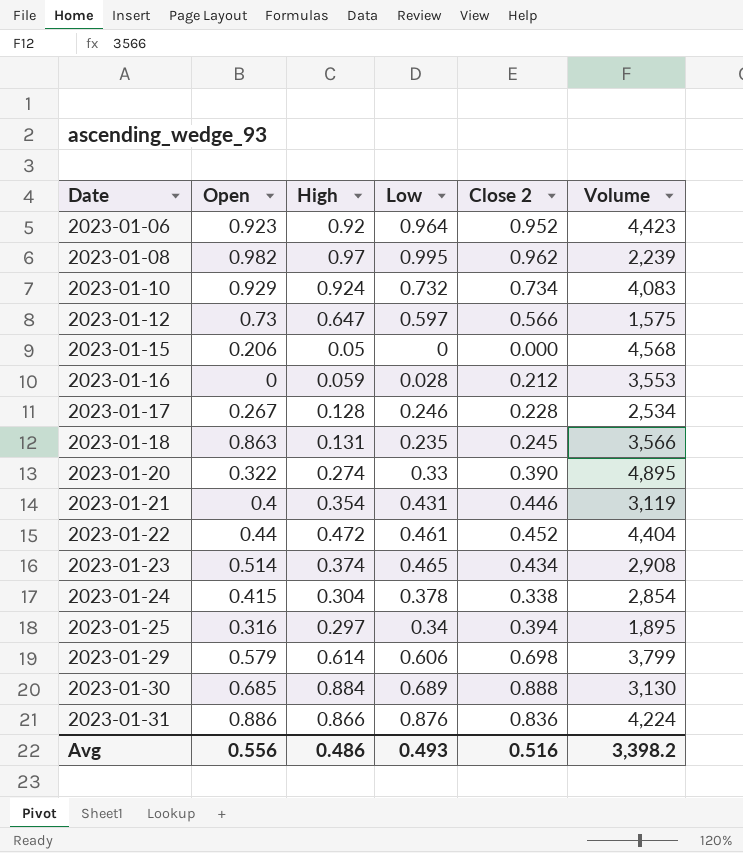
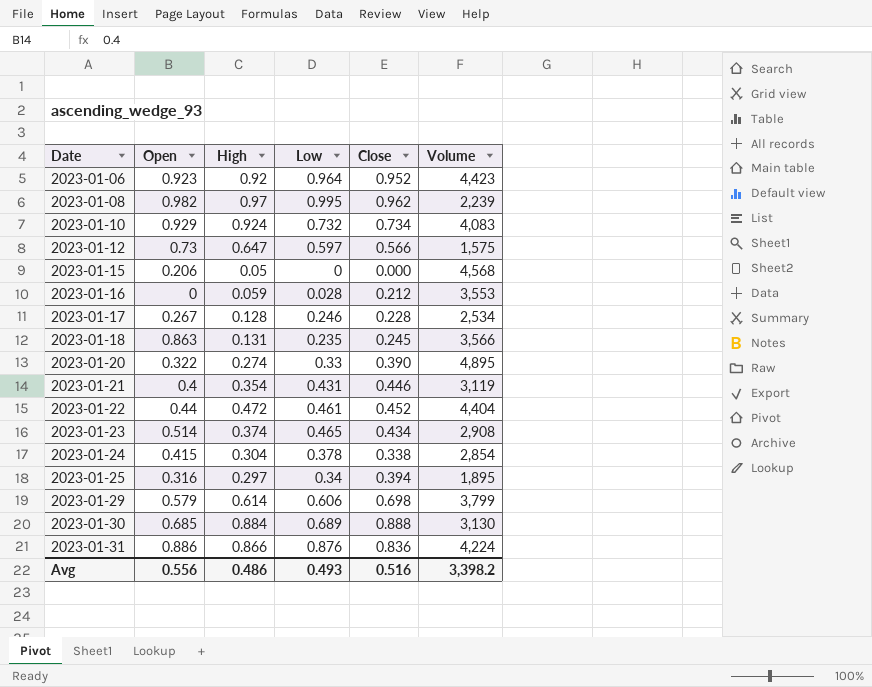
column name: Close 2 -> Close

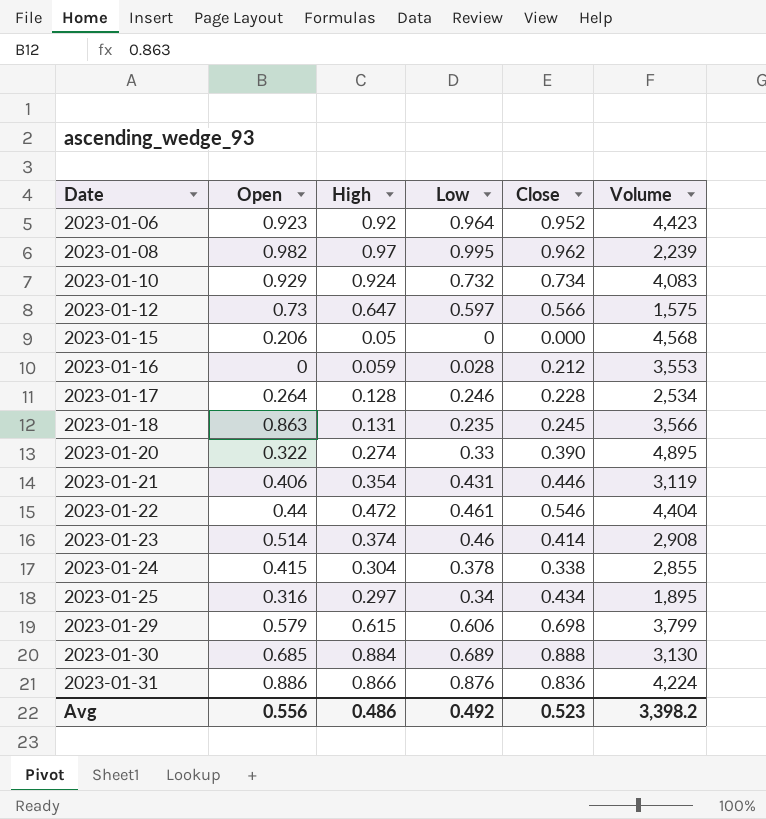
2023-01-17 | Open: 0.267 -> 0.264
2023-01-21 | Open: 0.4 -> 0.406
2023-01-22 | Close: 0.452 -> 0.546
2023-01-23 | Low: 0.465 -> 0.46
2023-01-23 | Close: 0.434 -> 0.414
2023-01-24 | Volume: 2,854 -> 2,855
2023-01-25 | Close: 0.394 -> 0.434
2023-01-29 | High: 0.614 -> 0.615
Avg | Low: 0.493 -> 0.492
Avg | Close: 0.516 -> 0.523

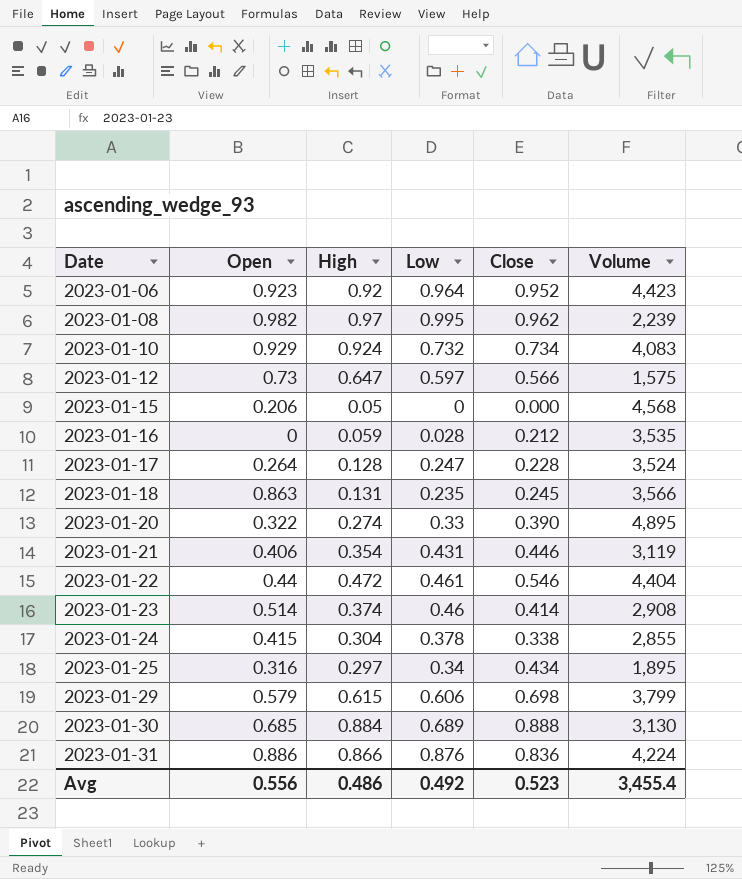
2023-01-16 | Volume: 3,553 -> 3,535
2023-01-17 | Low: 0.246 -> 0.247
2023-01-17 | Volume: 2,534 -> 3,524
Avg | Volume: 3,398.2 -> 3,455.4

